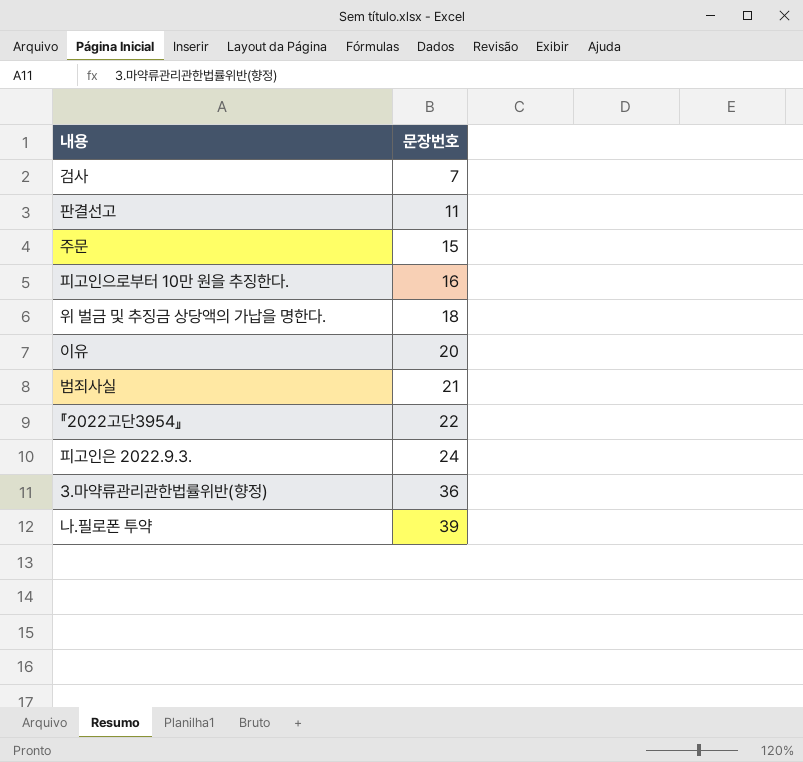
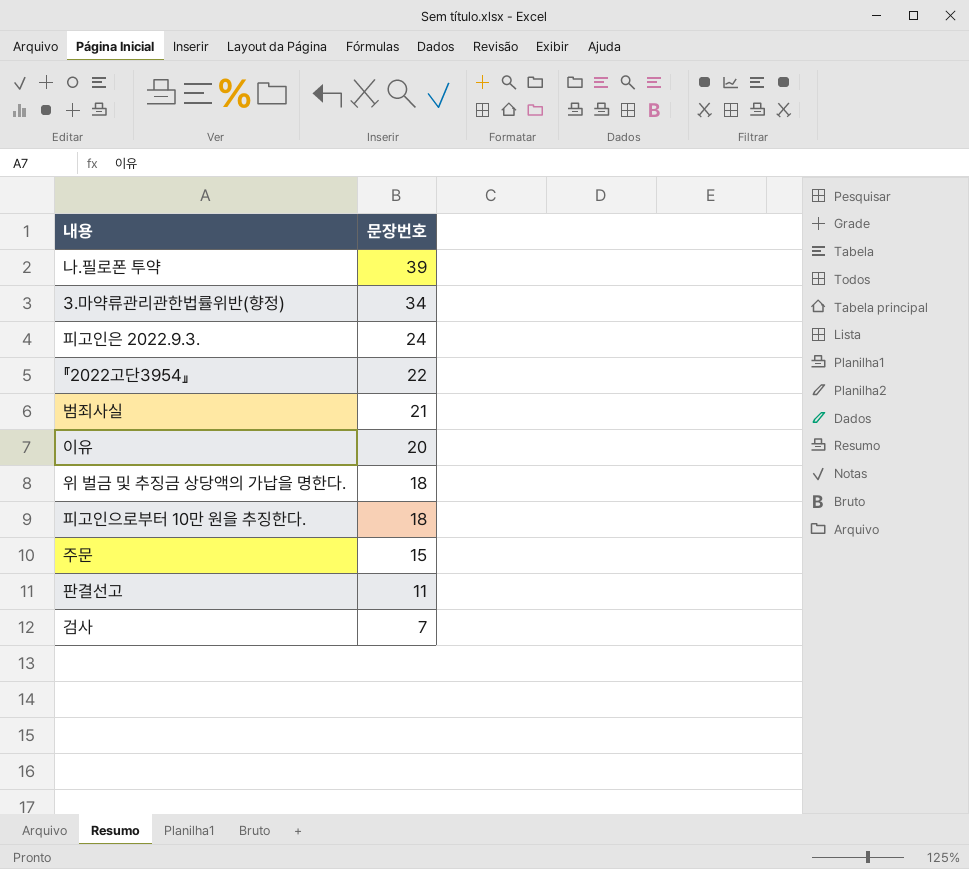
row order: 문장번호 ascending -> 문장번호 descending
3.마약류관리관한법률위반(향정) | 문장번호: 36 -> 34
피고인으로부터 10만 원을 추징한다. | 문장번호: 16 -> 18

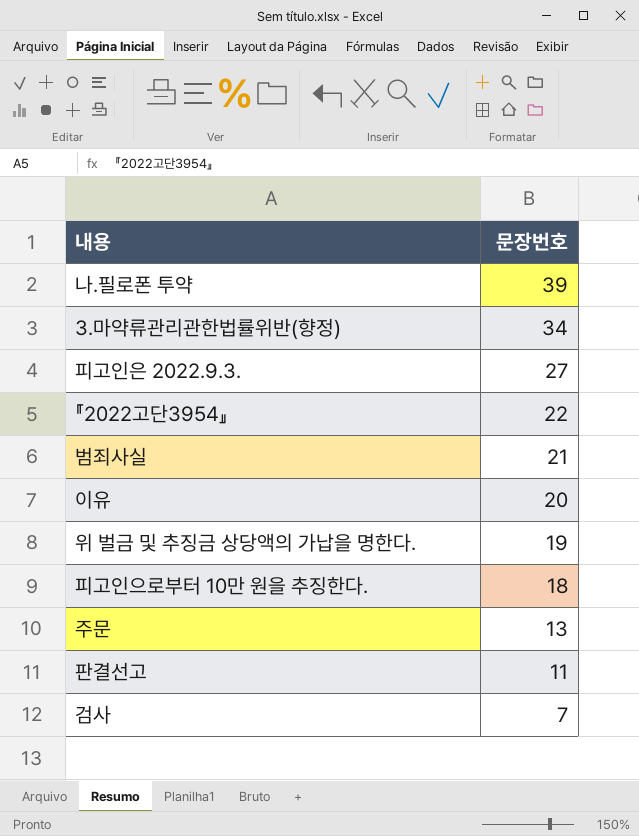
피고인은 2022.9.3. | 문장번호: 24 -> 27
위 벌금 및 추징금 상당액의 가납을 명한다. | 문장번호: 18 -> 19
주문 | 문장번호: 15 -> 13

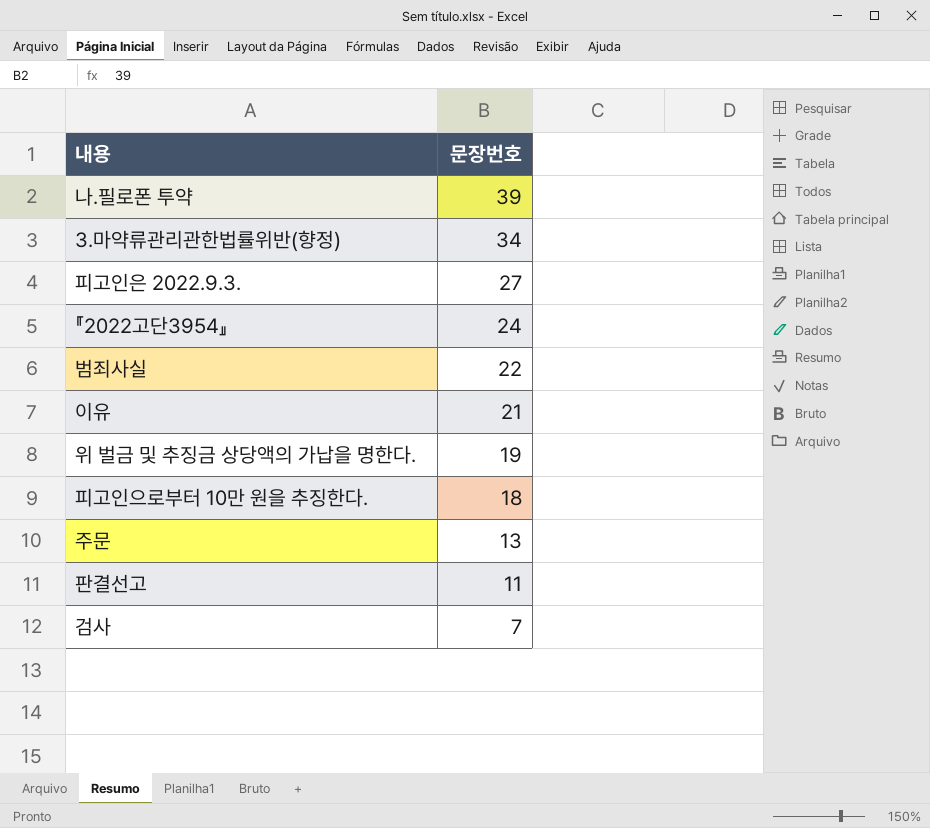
『2022고단3954』 | 문장번호: 22 -> 24
범죄사실 | 문장번호: 21 -> 22
이유 | 문장번호: 20 -> 21

